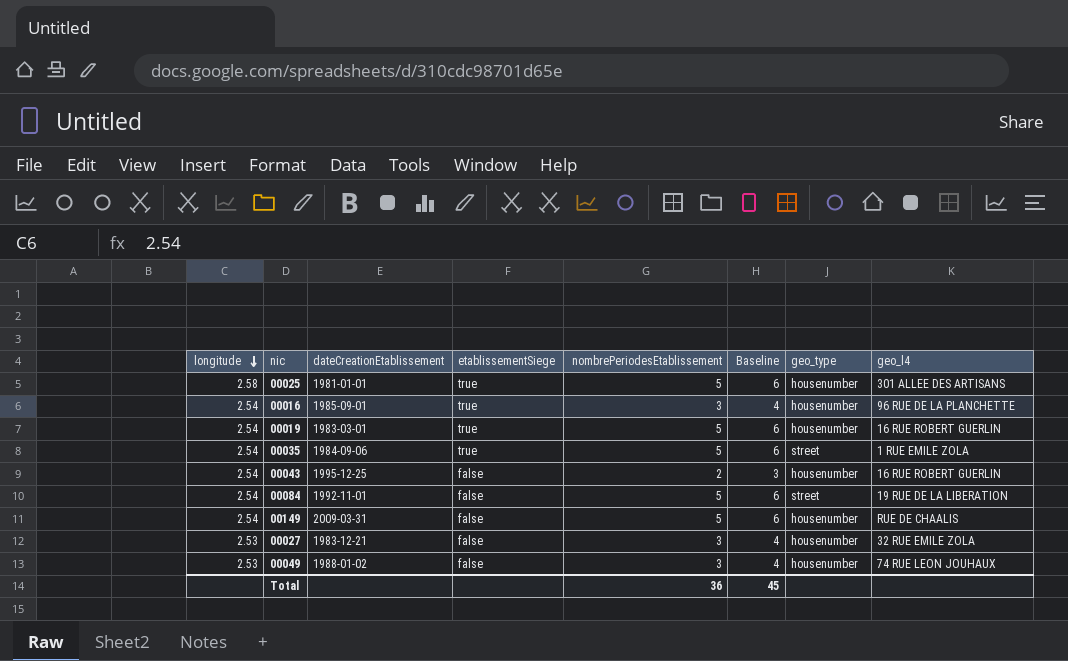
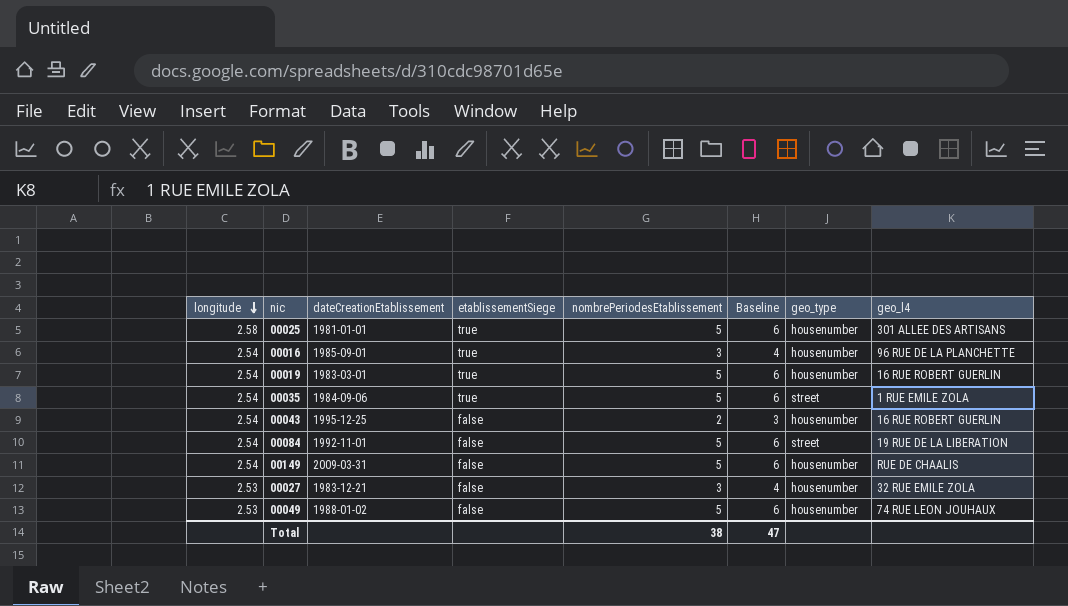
00049 | nombrePeriodesEtablissement: 3 -> 5
00049 | Baseline: 4 -> 6
Total | nombrePeriodesEtablissement: 36 -> 38
Total | Baseline: 45 -> 47

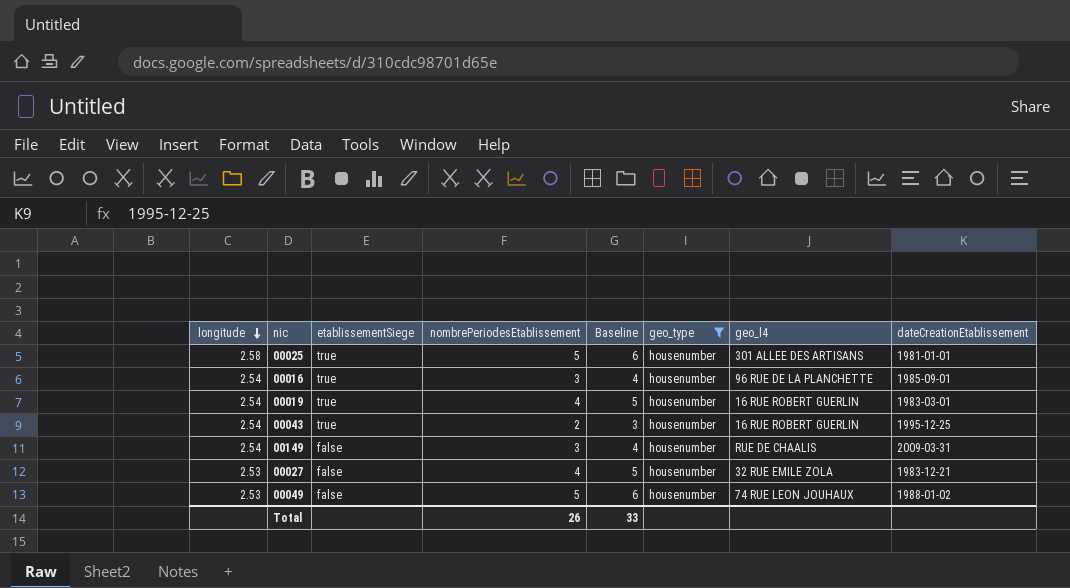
filter: none -> geo_type = housenumber
column dateCreationEtablissement | position: 3 -> 8
00019 | nombrePeriodesEtablissement: 5 -> 4
00019 | Baseline: 6 -> 5
00043 | etablissementSiege: false -> true
00149 | nombrePeriodesEtablissement: 5 -> 3
00149 | Baseline: 6 -> 4
00027 | nombrePeriodesEtablissement: 3 -> 4
00027 | Baseline: 4 -> 5
Total | nombrePeriodesEtablissement: 38 -> 26
Total | Baseline: 47 -> 33

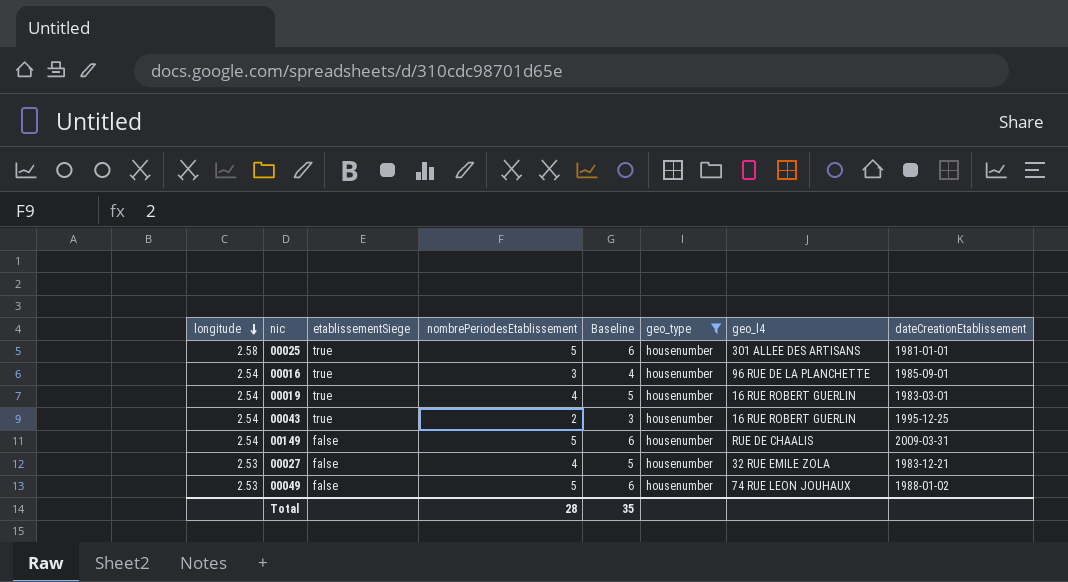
00149 | nombrePeriodesEtablissement: 3 -> 5
00149 | Baseline: 4 -> 6
Total | nombrePeriodesEtablissement: 26 -> 28
Total | Baseline: 33 -> 35

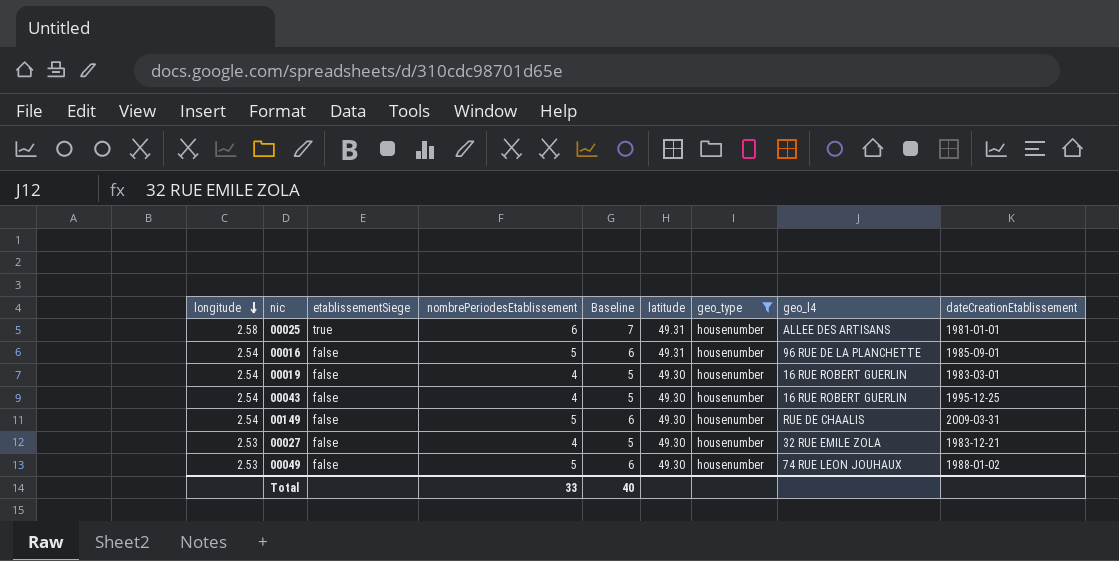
column latitude | position: none -> 6
00025 | nombrePeriodesEtablissement: 5 -> 6
00025 | Baseline: 6 -> 7
00025 | geo_l4: 301 ALLEE DES ARTISANS -> ALLEE DES ARTISANS
00016 | etablissementSiege: true -> false
00016 | nombrePeriodesEtablissement: 3 -> 5
00016 | Baseline: 4 -> 6
00019 | etablissementSiege: true -> false
00043 | etablissementSiege: true -> false
00043 | nombrePeriodesEtablissement: 2 -> 4
00043 | Baseline: 3 -> 5
Total | nombrePeriodesEtablissement: 28 -> 33
Total | Baseline: 35 -> 40

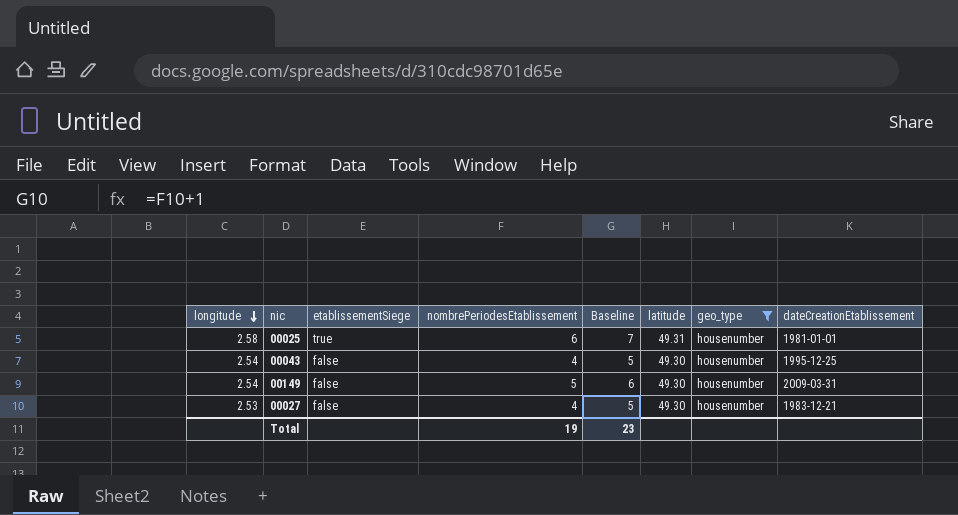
column geo_l4 | position: 8 -> none
row 00016: 2.54 | false | 5 | 6 | 49.31 | housenumber | 96 RUE DE LA PLANCHETTE | 1985-09-01 -> none
row 00019: 2.54 | false | 4 | 5 | 49.30 | housenumber | 16 RUE ROBERT GUERLIN | 1983-03-01 -> none
row 00049: 2.53 | false | 5 | 6 | 49.30 | housenumber | 74 RUE LEON JOUHAUX | 1988-01-02 -> none
Total | nombrePeriodesEtablissement: 33 -> 19
Total | Baseline: 40 -> 23

